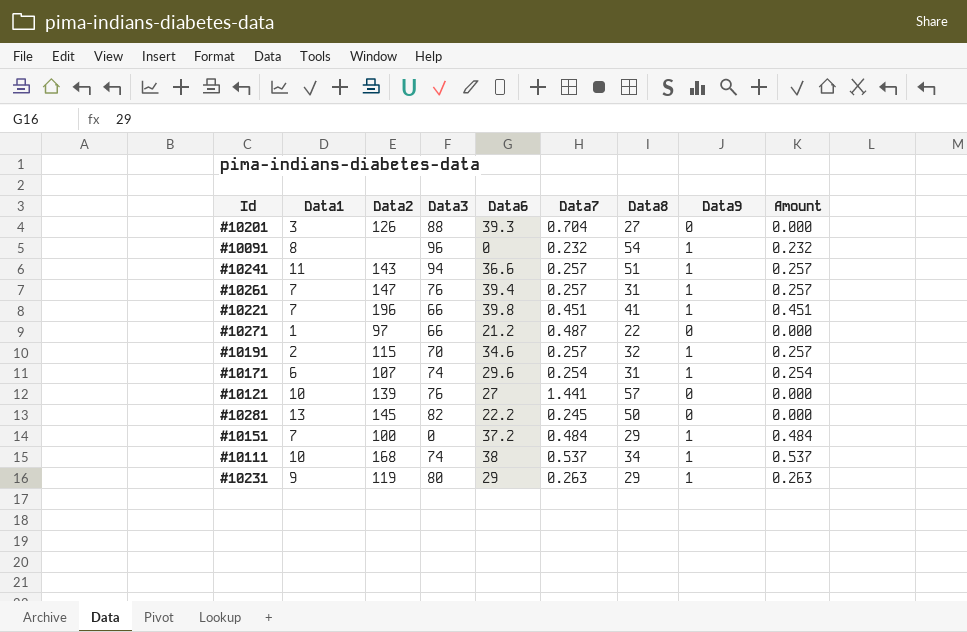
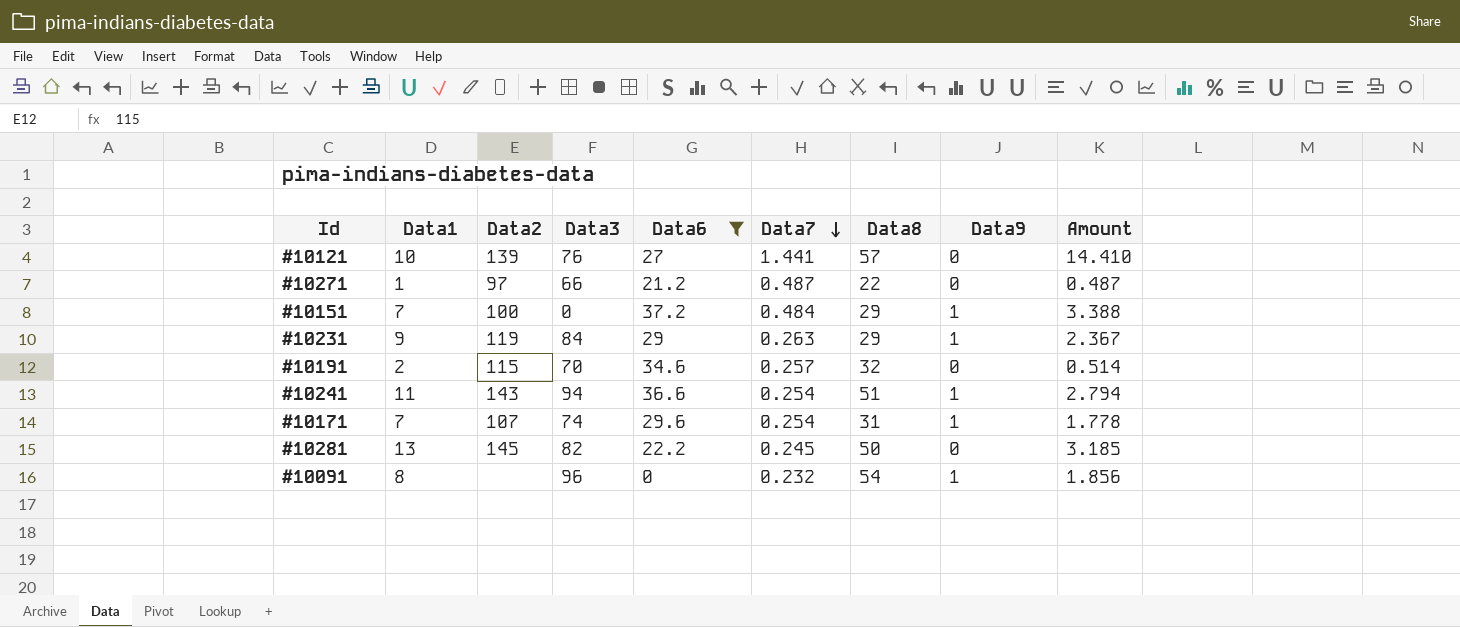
filter: none -> Data6 <= 37.2
row order: none -> Data7 descending
column Amount | formula: [Data7] * [Data9] -> [Data1] * [Data7]
#10231 | Data3: 80 -> 84
#10191 | Data9: 1 -> 0
#10241 | Data7: 0.257 -> 0.254
#10171 | Data1: 6 -> 7

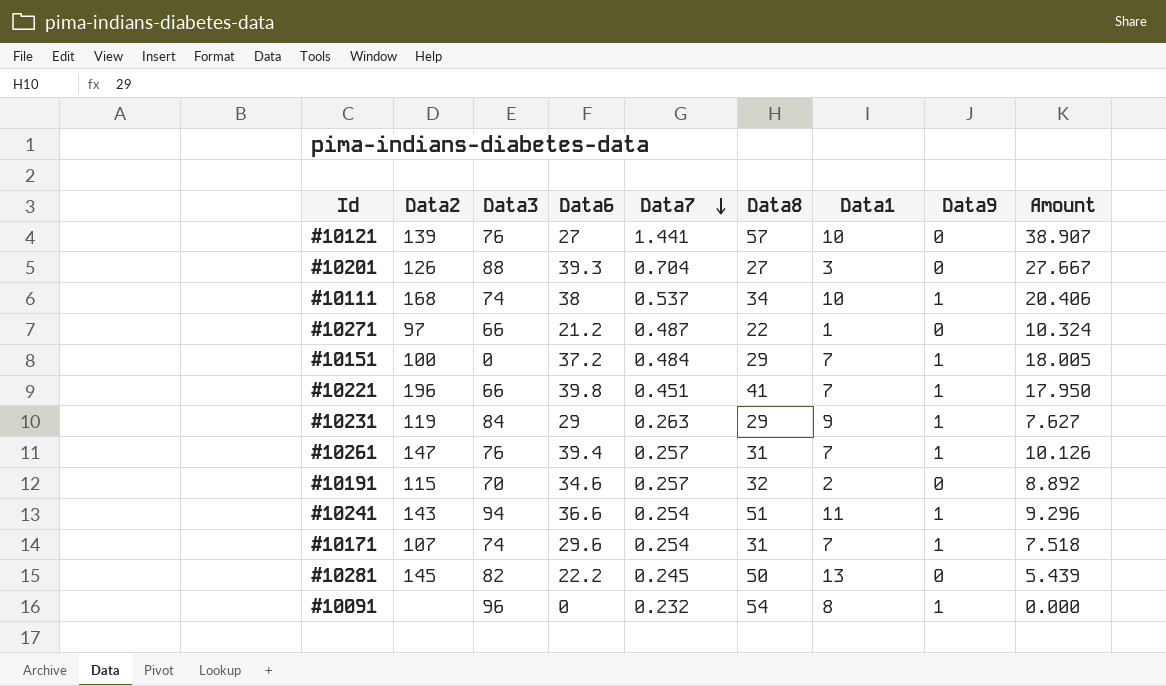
filter: Data6 <= 37.2 -> none
column Data1 | position: 2 -> 7
column Amount | formula: [Data1] * [Data7] -> [Data6] * [Data7]

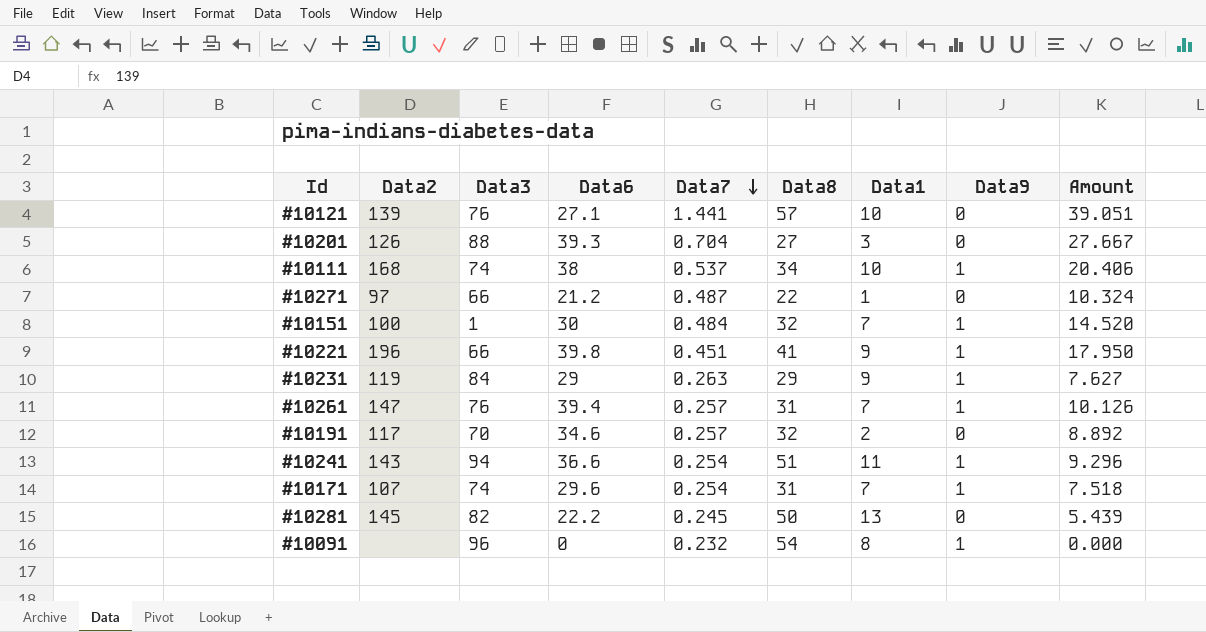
#10121 | Data6: 27 -> 27.1
#10121 | Amount: 38.907 -> 39.051
#10151 | Data3: 0 -> 1
#10151 | Data6: 37.2 -> 30
#10151 | Data8: 29 -> 32
#10151 | Amount: 18.005 -> 14.520
#10221 | Data1: 7 -> 9
#10191 | Data2: 115 -> 117

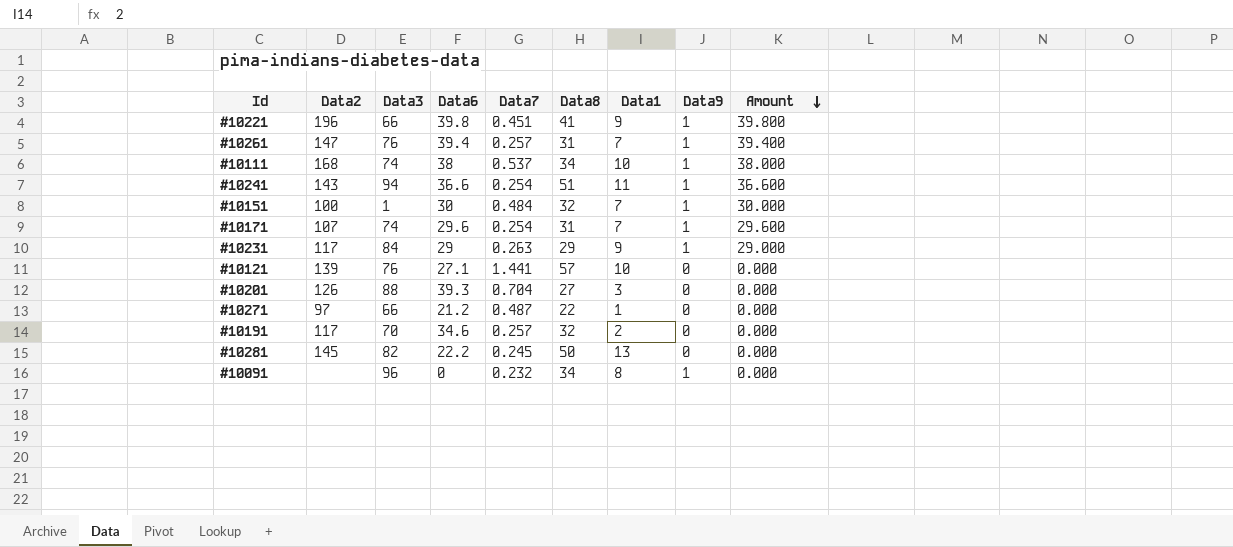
row order: Data7 descending -> Amount descending
column Amount | formula: [Data6] * [Data7] -> [Data6] * [Data9]
#10231 | Data2: 119 -> 117
#10091 | Data8: 54 -> 34

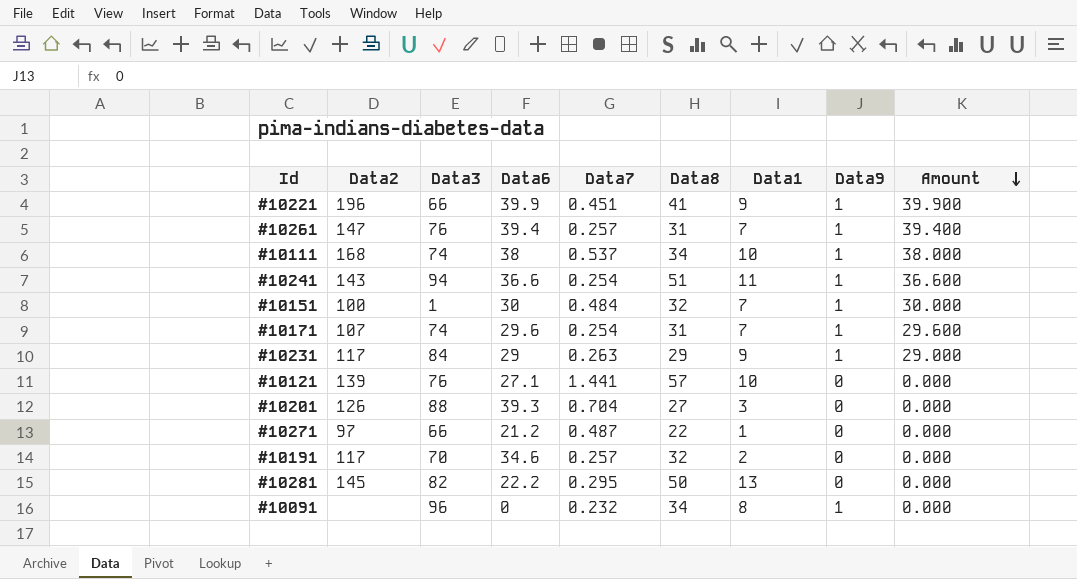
#10221 | Data6: 39.8 -> 39.9
#10221 | Amount: 39.800 -> 39.900
#10281 | Data7: 0.245 -> 0.295

